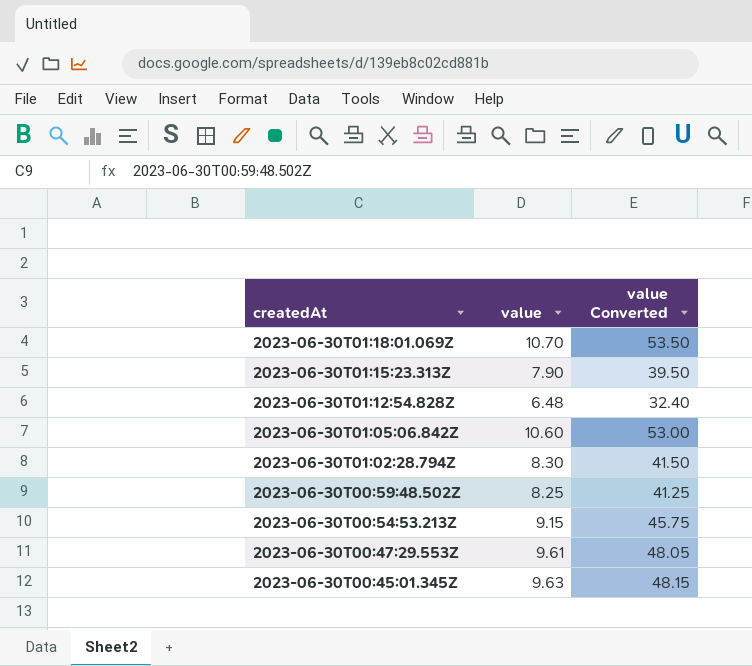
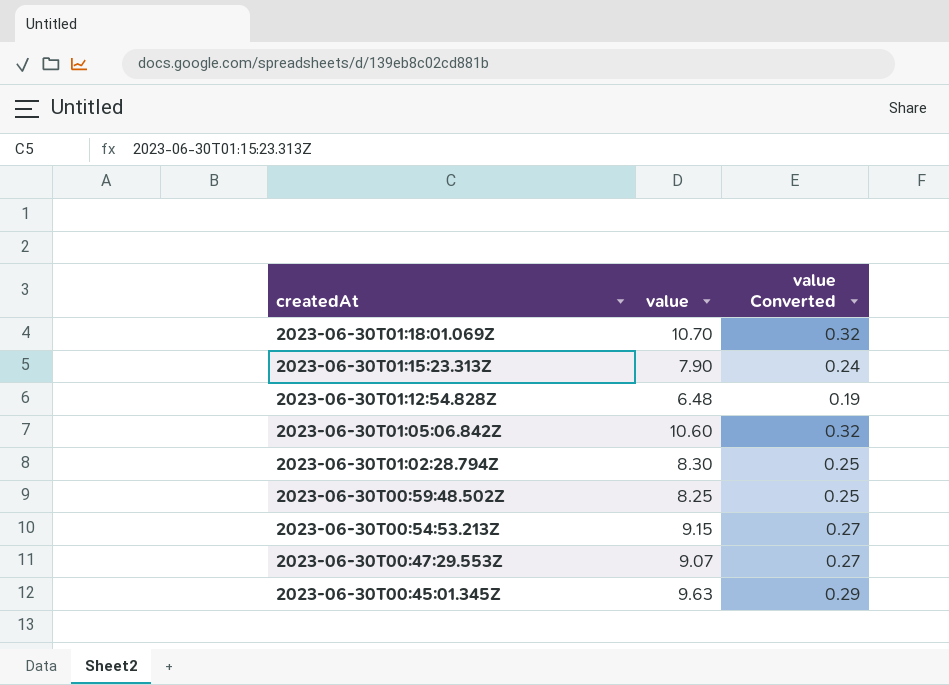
column value Converted | formula: [value] * 5 -> [value] * 0.03
2023-06-30T00:47:29.553Z | value: 9.61 -> 9.07

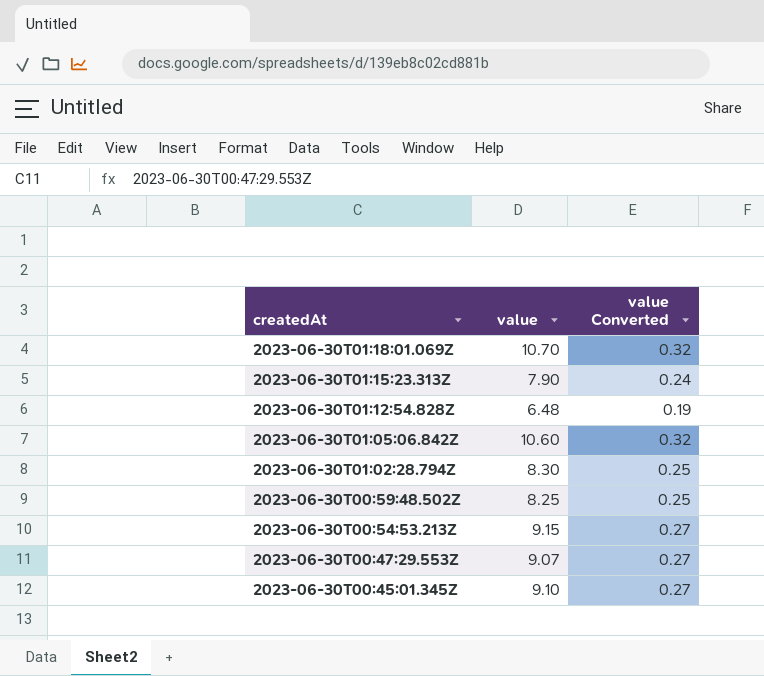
2023-06-30T00:45:01.345Z | value: 9.63 -> 9.10
2023-06-30T00:45:01.345Z | value Converted: 0.29 -> 0.27

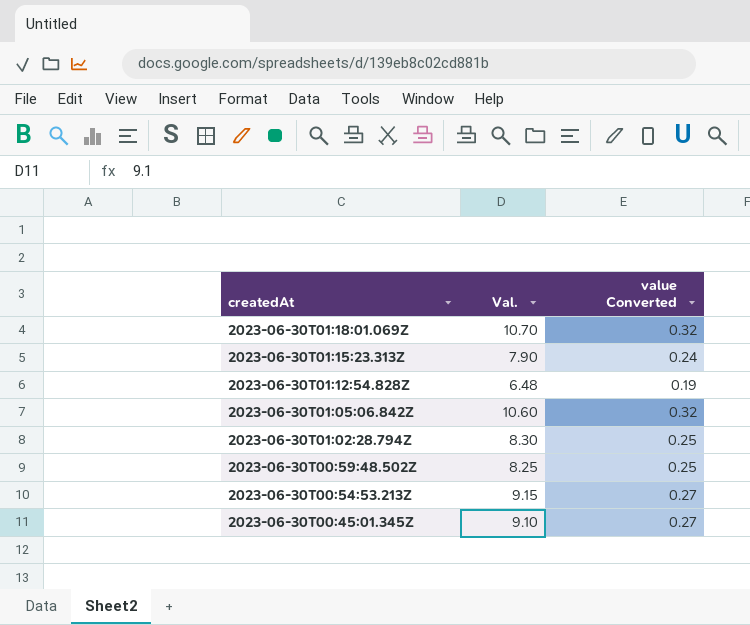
column name: value -> Val.
row 2023-06-30T00:47:29.553Z: 9.07 | 0.27 -> none

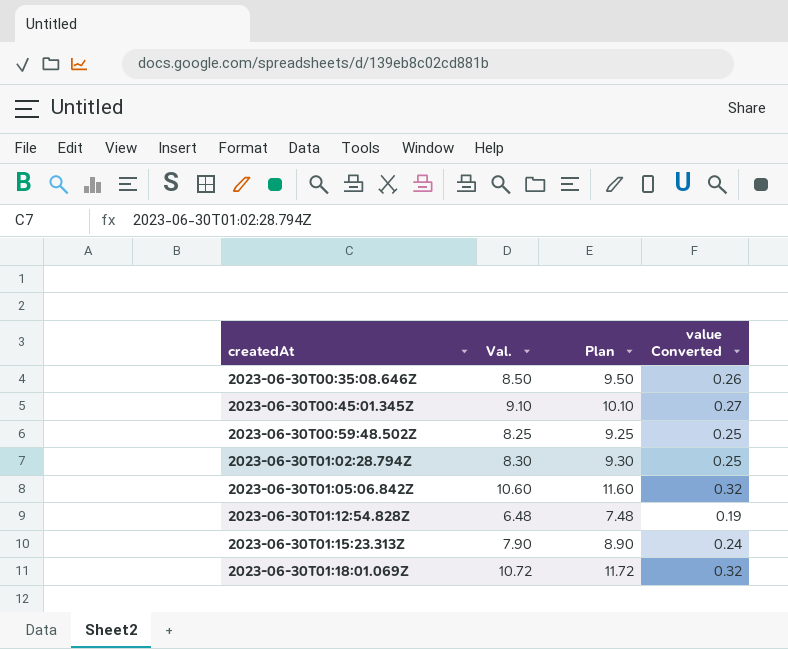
row order: createdAt descending -> createdAt ascending
column Plan | formula: none -> [Val.] + 1
row 2023-06-30T00:54:53.213Z: 9.15 | 0.27 -> none
row 2023-06-30T00:35:08.646Z: none -> 8.50 | 9.50 | 0.26
2023-06-30T01:18:01.069Z | Val.: 10.70 -> 10.72

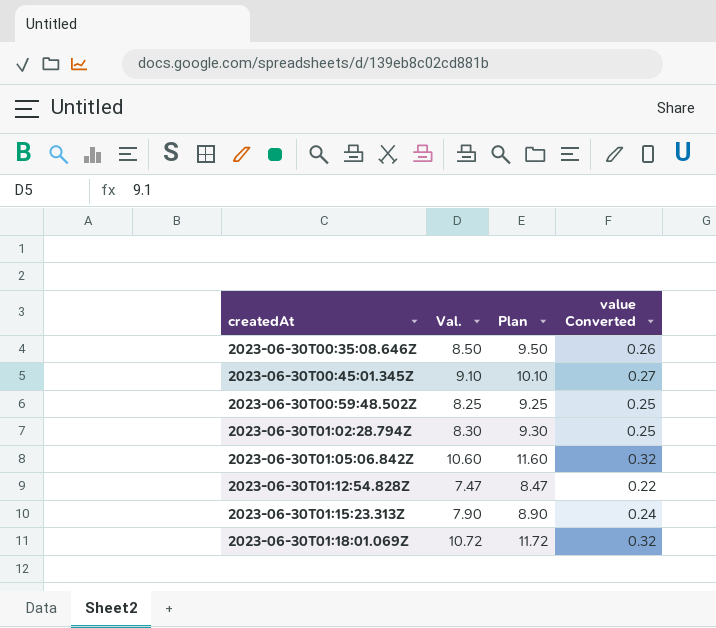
2023-06-30T01:12:54.828Z | Val.: 6.48 -> 7.47
2023-06-30T01:12:54.828Z | Plan: 7.48 -> 8.47
2023-06-30T01:12:54.828Z | value Converted: 0.19 -> 0.22

